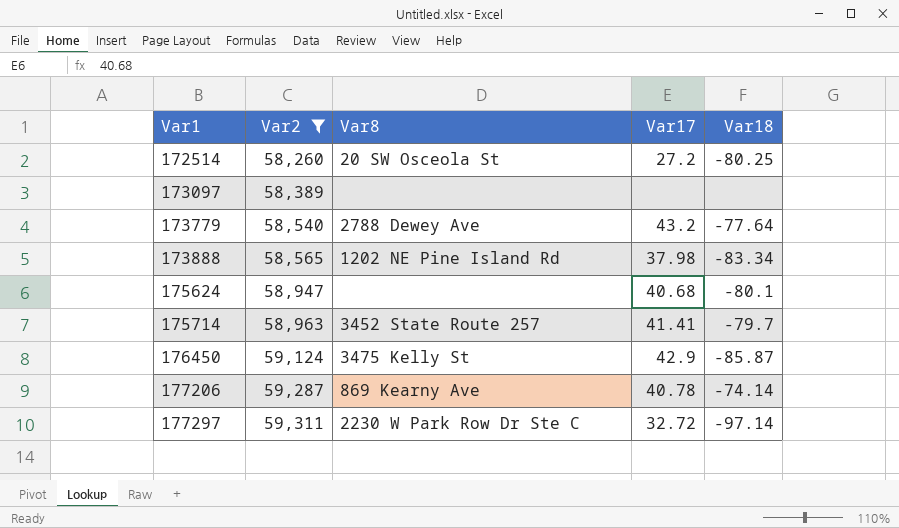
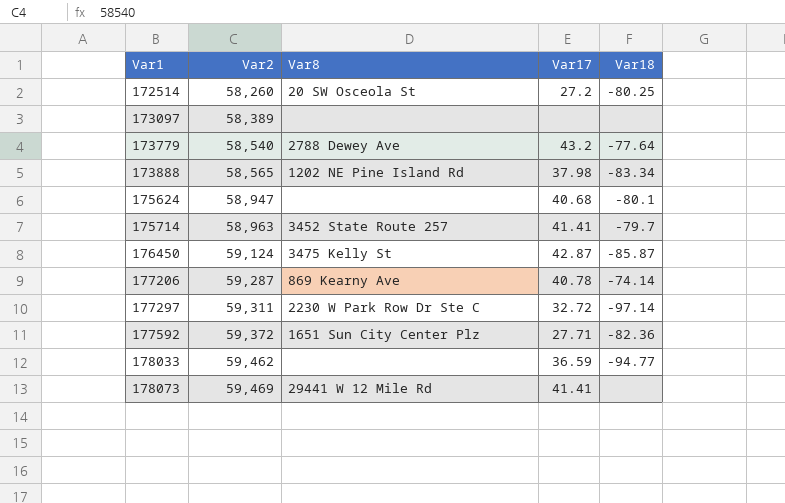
filter: Var2 <= 59,311 -> none
176450 | Var17: 42.9 -> 42.87

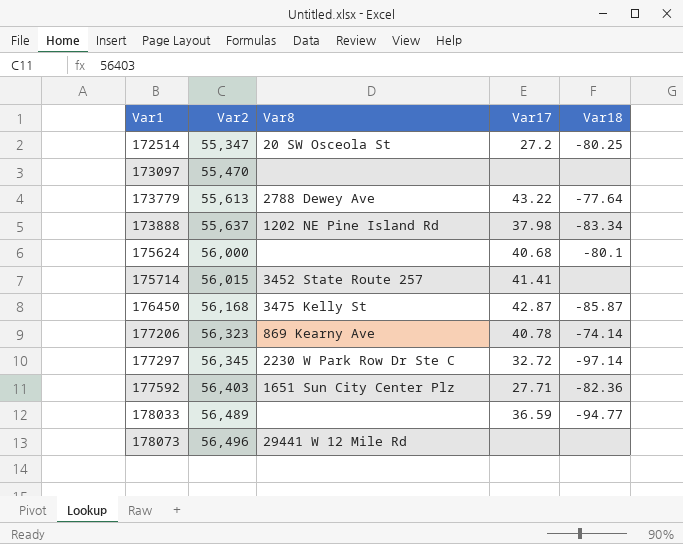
172514 | Var2: 58,260 -> 55,347
173097 | Var2: 58,389 -> 55,470
173779 | Var2: 58,540 -> 55,613
173779 | Var17: 43.2 -> 43.22
173888 | Var2: 58,565 -> 55,637
175624 | Var2: 58,947 -> 56,000
175714 | Var2: 58,963 -> 56,015
175714 | Var18: -79.7 -> none
176450 | Var2: 59,124 -> 56,168
177206 | Var2: 59,287 -> 56,323
177297 | Var2: 59,311 -> 56,345
177592 | Var2: 59,372 -> 56,403
178033 | Var2: 59,462 -> 56,489
178073 | Var2: 59,469 -> 56,496
178073 | Var17: 41.41 -> none

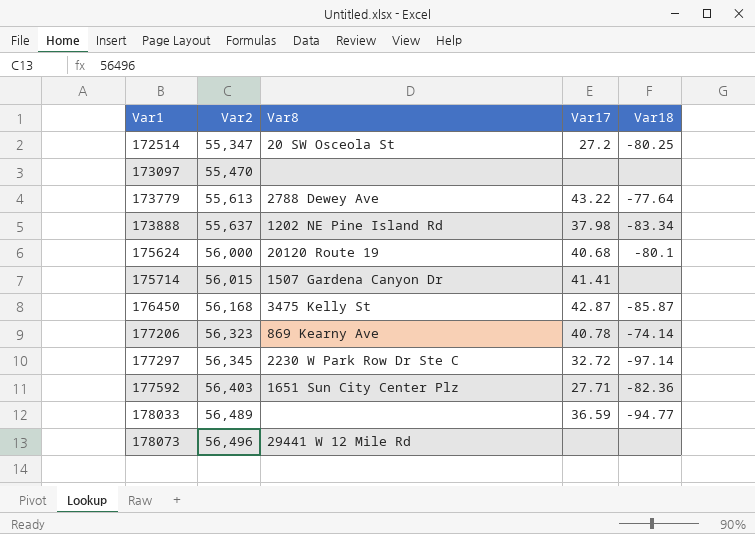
175624 | Var8: none -> 20120 Route 19
175714 | Var8: 3452 State Route 257 -> 1507 Gardena Canyon Dr

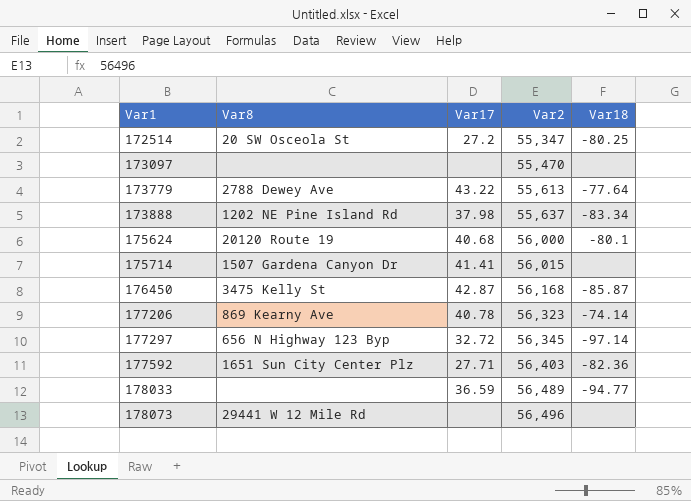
column Var2 | position: 2 -> 4
177297 | Var8: 2230 W Park Row Dr Ste C -> 656 N Highway 123 Byp

